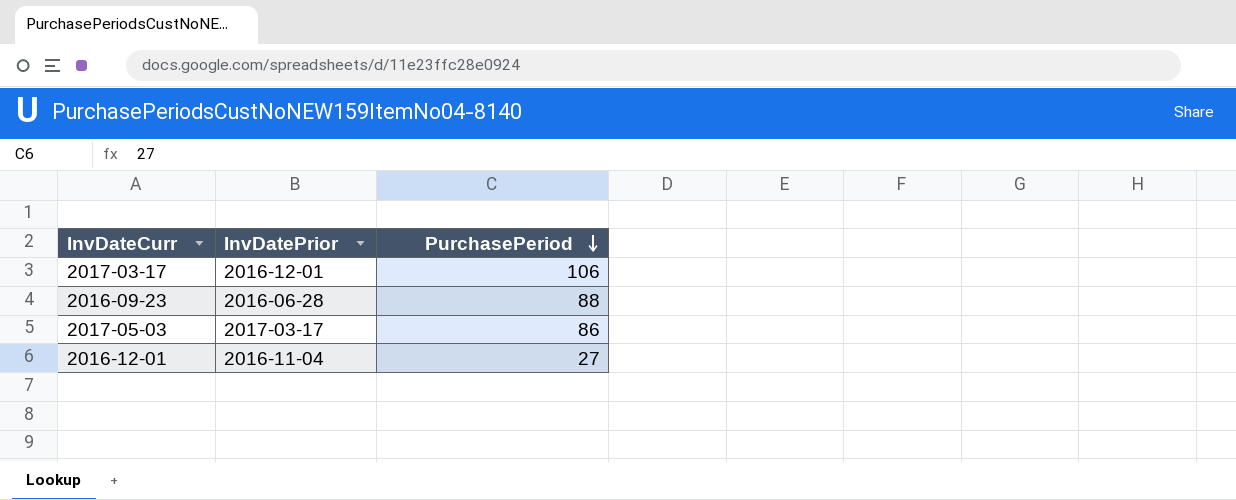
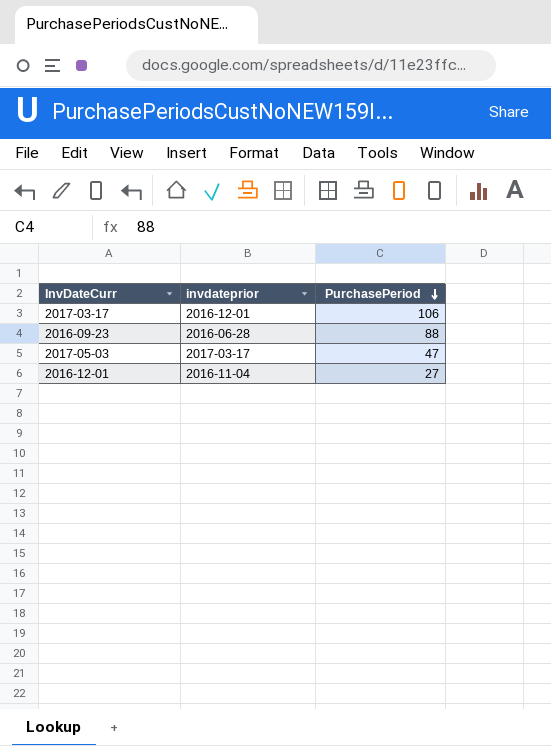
column name: InvDatePrior -> invdateprior
2017-05-03 | PurchasePeriod: 86 -> 47

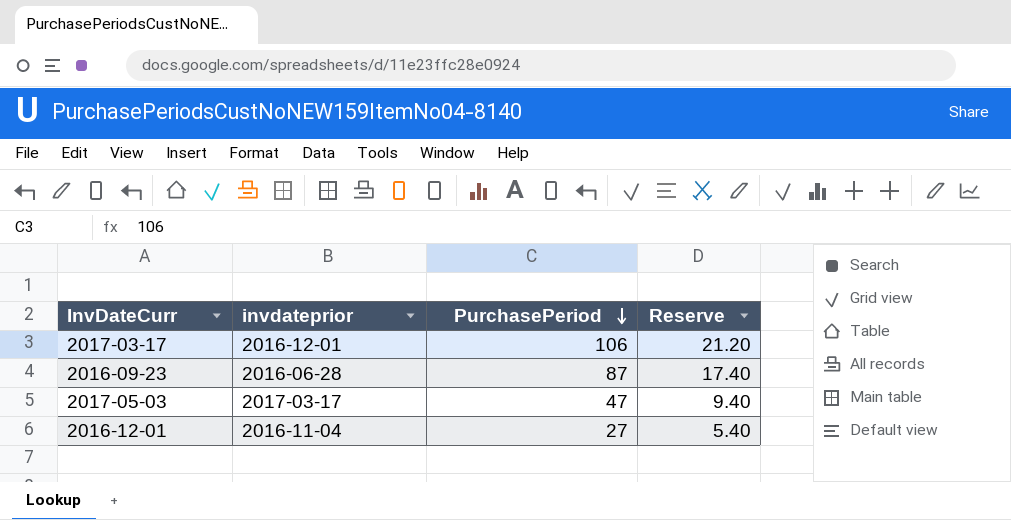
column Reserve | formula: none -> [PurchasePeriod] * 0.2
2016-09-23 | PurchasePeriod: 88 -> 87

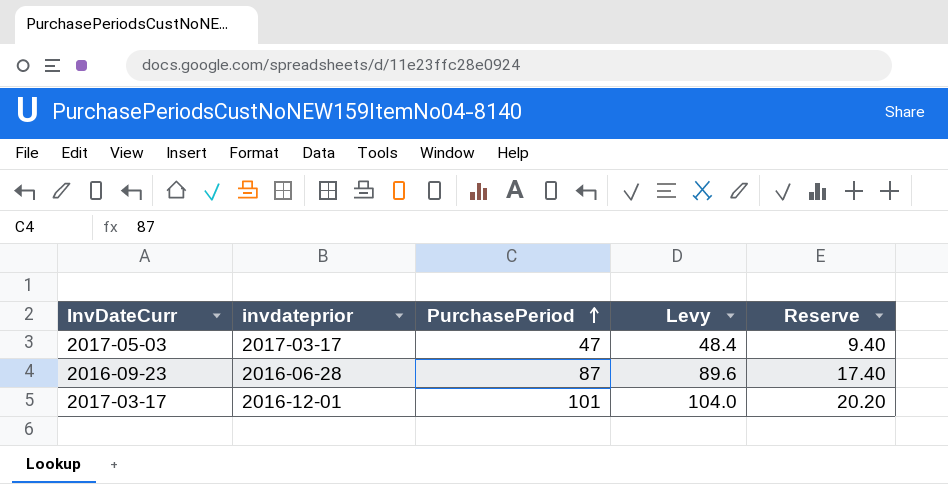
row order: PurchasePeriod descending -> PurchasePeriod ascending
column Levy | formula: none -> [PurchasePeriod] * 1.03
row 2016-12-01: 2016-11-04 | 27 | 5.40 -> none
2017-03-17 | PurchasePeriod: 106 -> 101
2017-03-17 | Reserve: 21.20 -> 20.20

